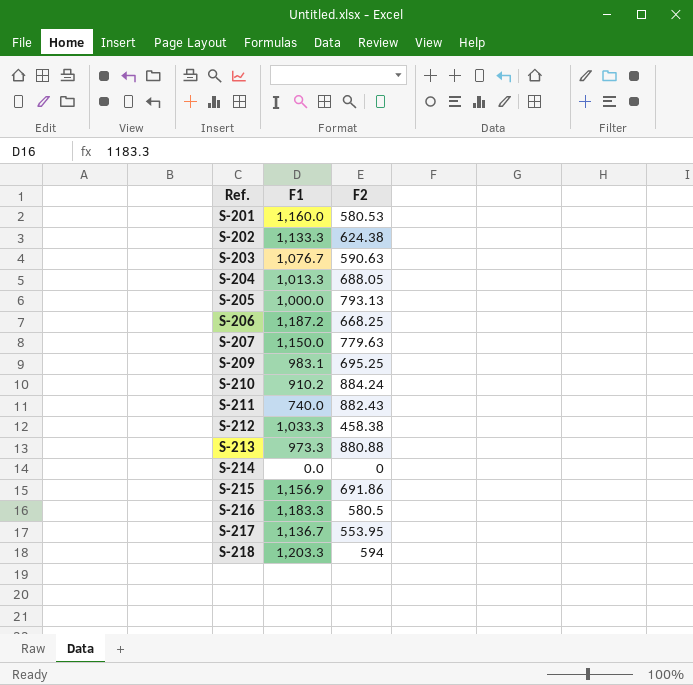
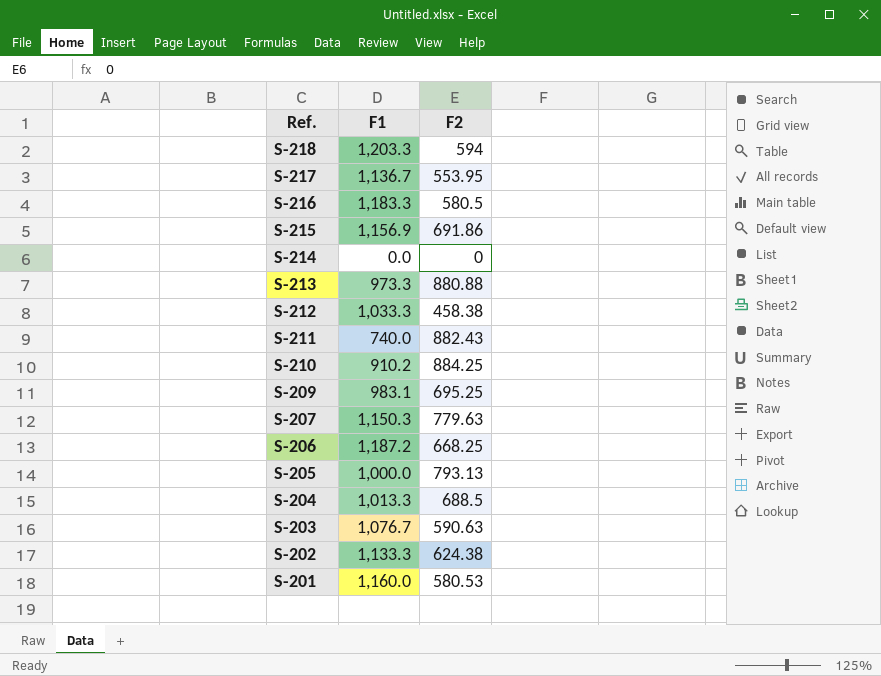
row order: Ref. ascending -> Ref. descending
S-210 | F2: 884.24 -> 884.25
S-207 | F1: 1,150.0 -> 1,150.3
S-204 | F2: 688.05 -> 688.5

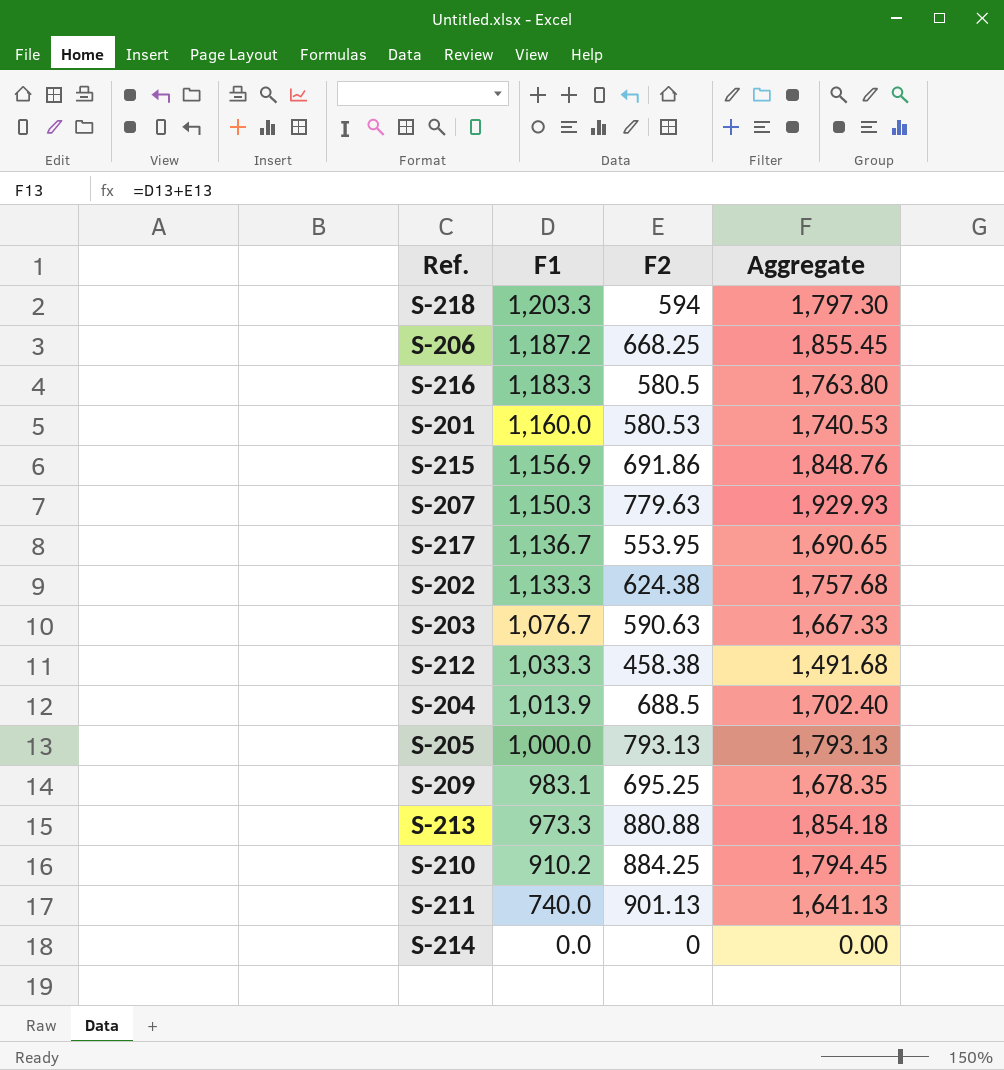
row order: Ref. descending -> F1 descending
column Aggregate | formula: none -> [F1] + [F2]
S-204 | F1: 1,013.3 -> 1,013.9
S-211 | F2: 882.43 -> 901.13

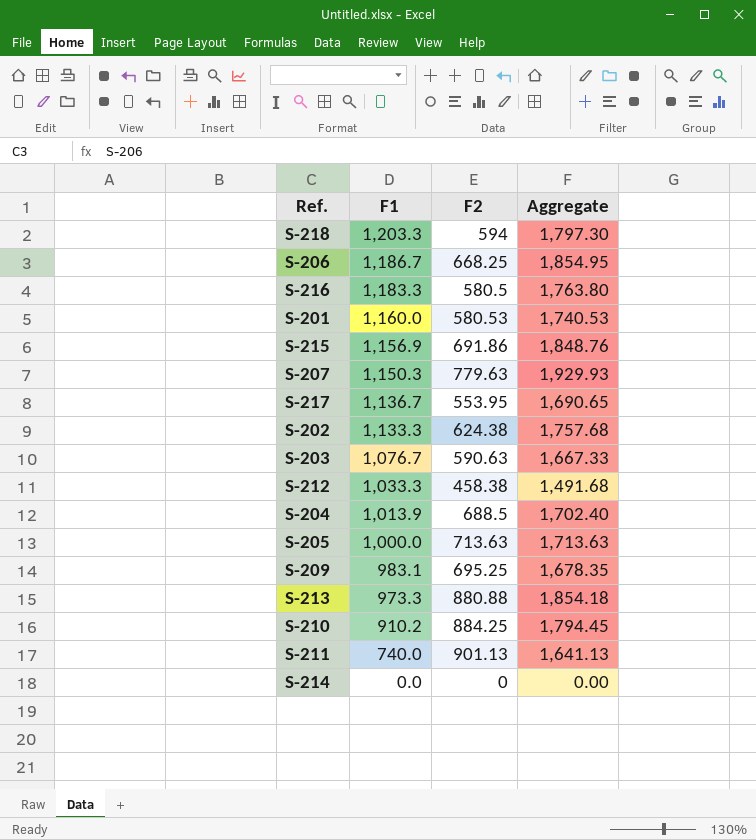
S-206 | F1: 1,187.2 -> 1,186.7
S-206 | Aggregate: 1,855.45 -> 1,854.95
S-205 | F2: 793.13 -> 713.63
S-205 | Aggregate: 1,793.13 -> 1,713.63

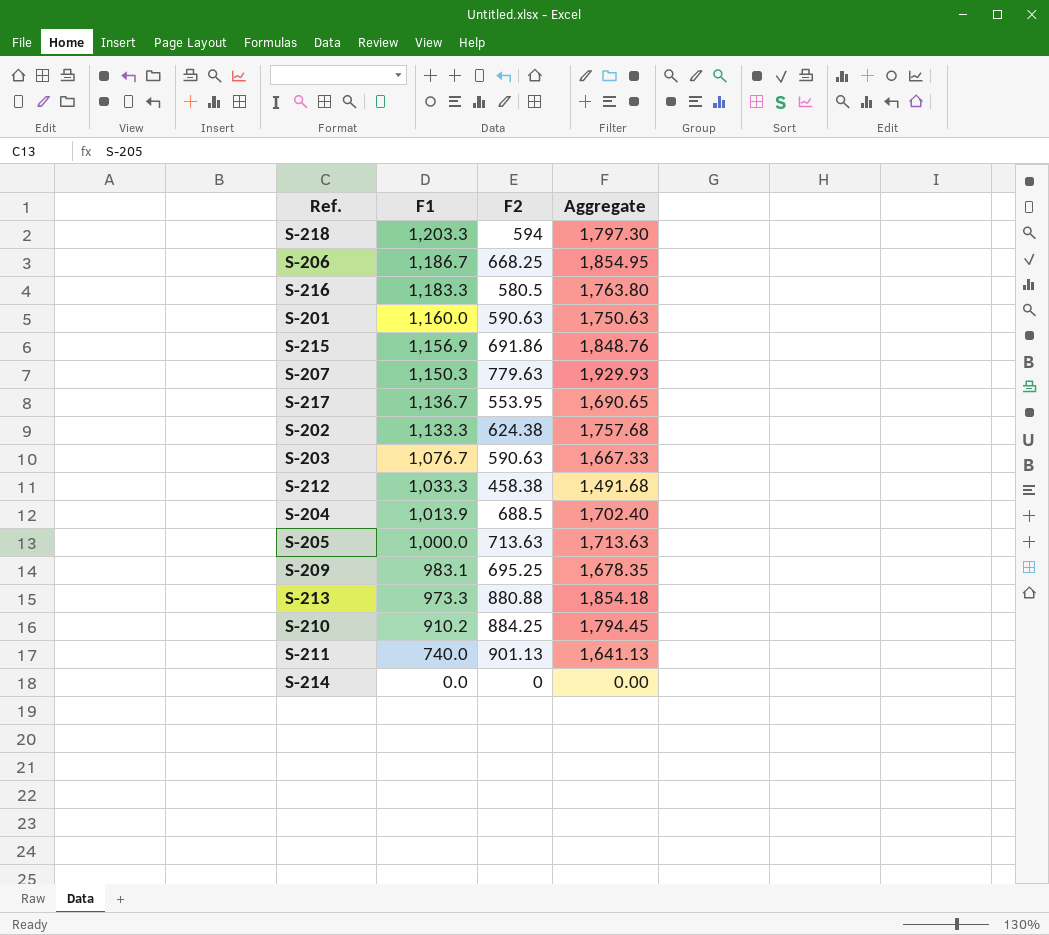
S-201 | F2: 580.53 -> 590.63
S-201 | Aggregate: 1,740.53 -> 1,750.63

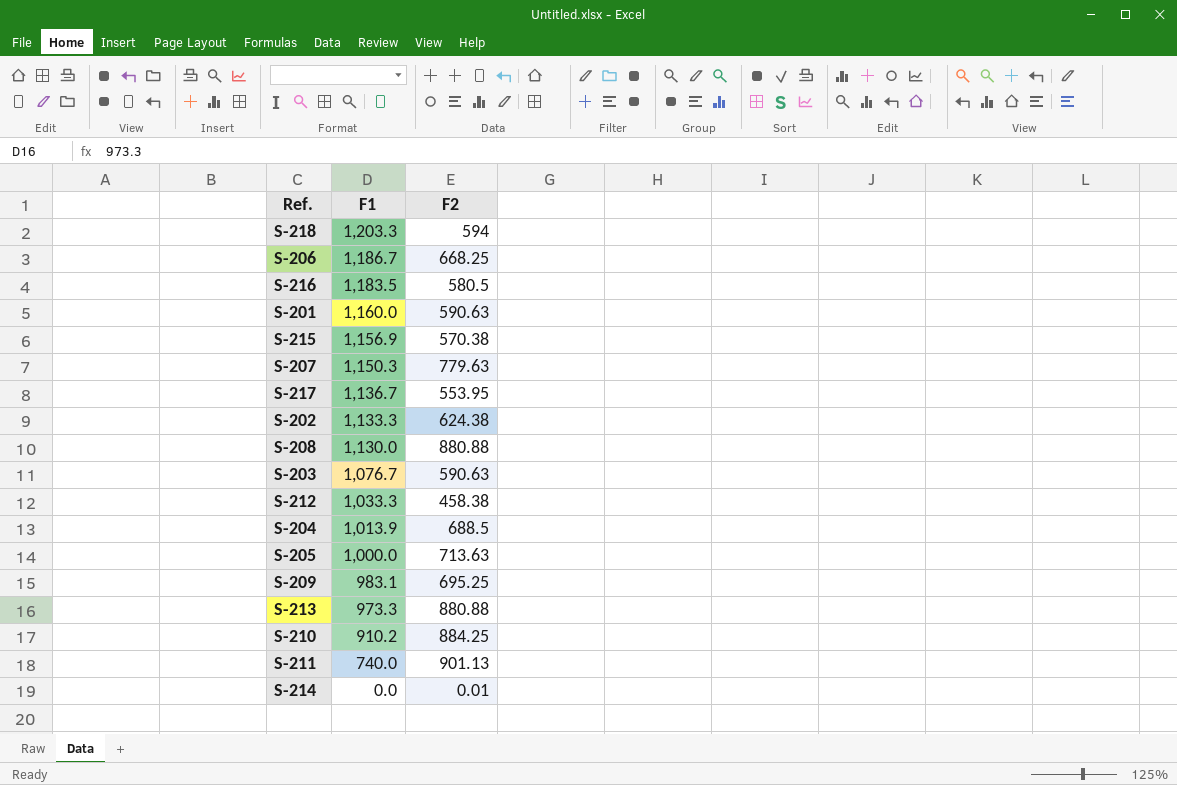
column Aggregate | formula: [F1] + [F2] -> none
S-216 | F1: 1,183.3 -> 1,183.5
S-215 | F2: 691.86 -> 570.38
row S-208: none -> 1,130.0 | 880.88
S-214 | F2: 0 -> 0.01

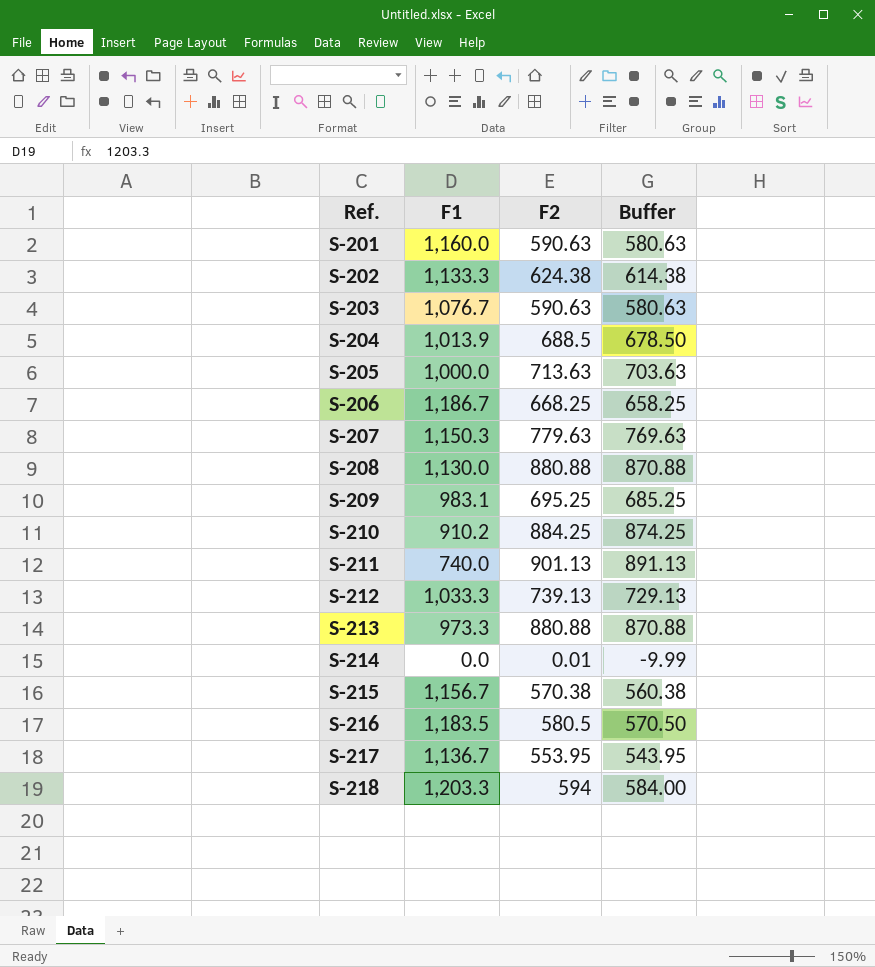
row order: F1 descending -> Ref. ascending
column Buffer | formula: none -> [F2] - 10
S-212 | F2: 458.38 -> 739.13
S-215 | F1: 1,156.9 -> 1,156.7

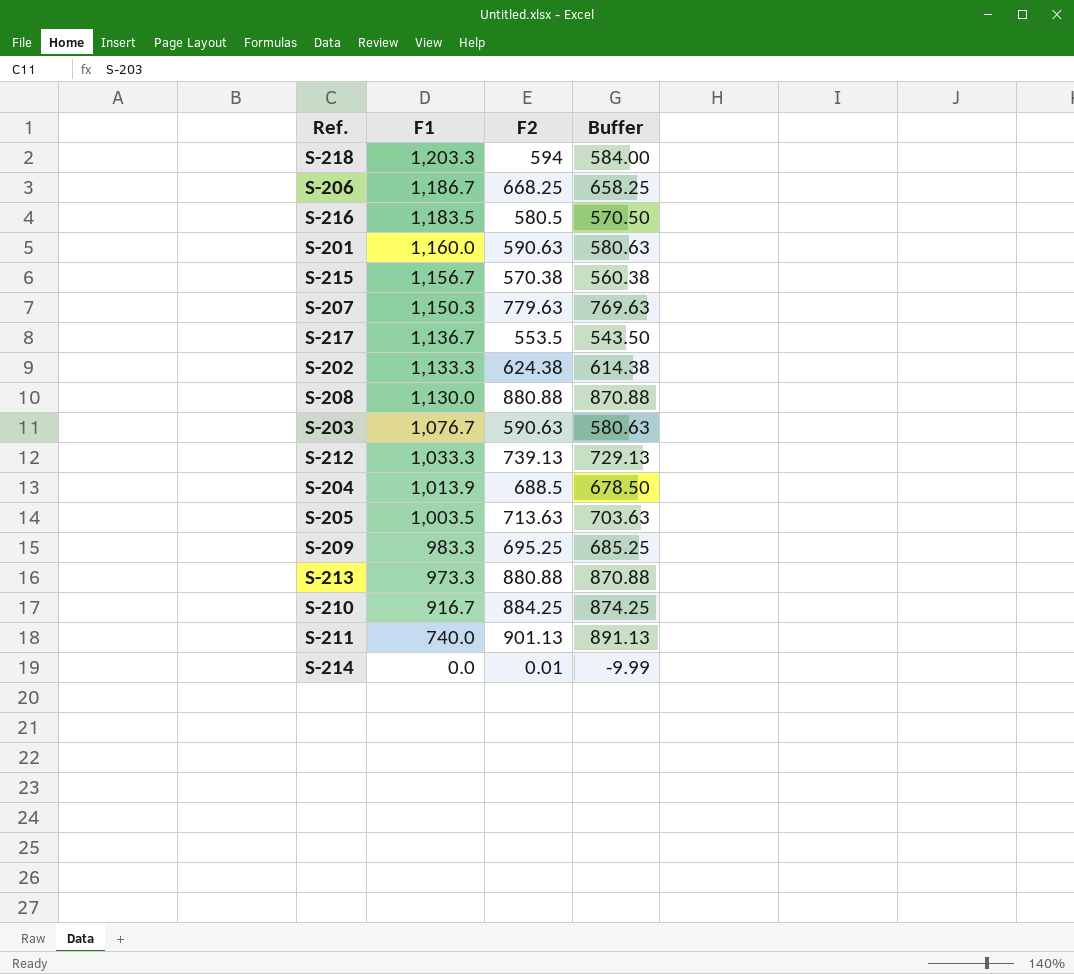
row order: Ref. ascending -> F1 descending
S-217 | F2: 553.95 -> 553.5
S-217 | Buffer: 543.95 -> 543.50
S-205 | F1: 1,000.0 -> 1,003.5
S-209 | F1: 983.1 -> 983.3
S-210 | F1: 910.2 -> 916.7

